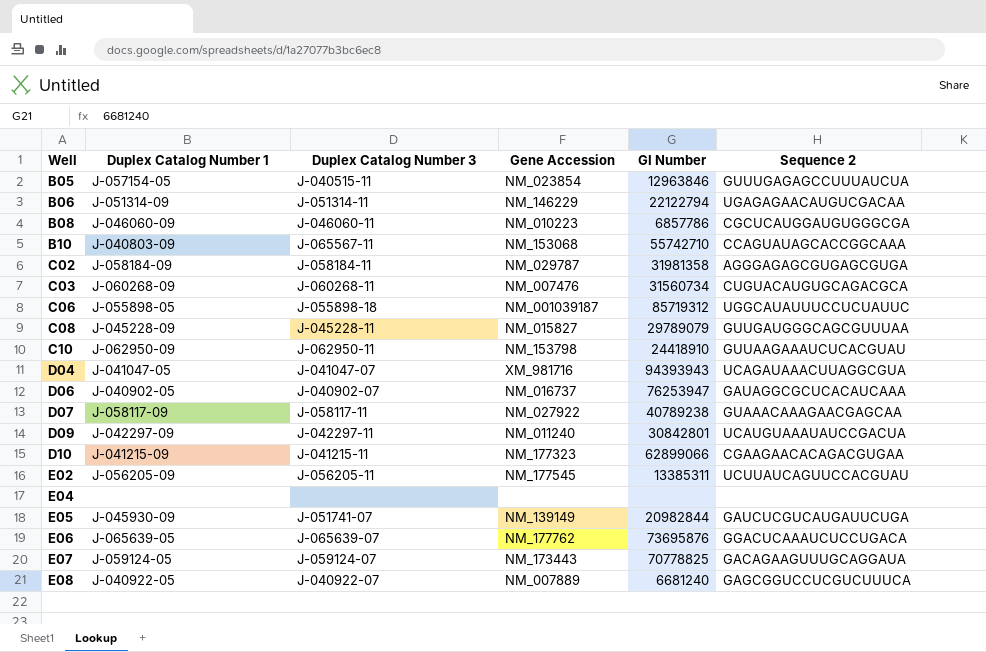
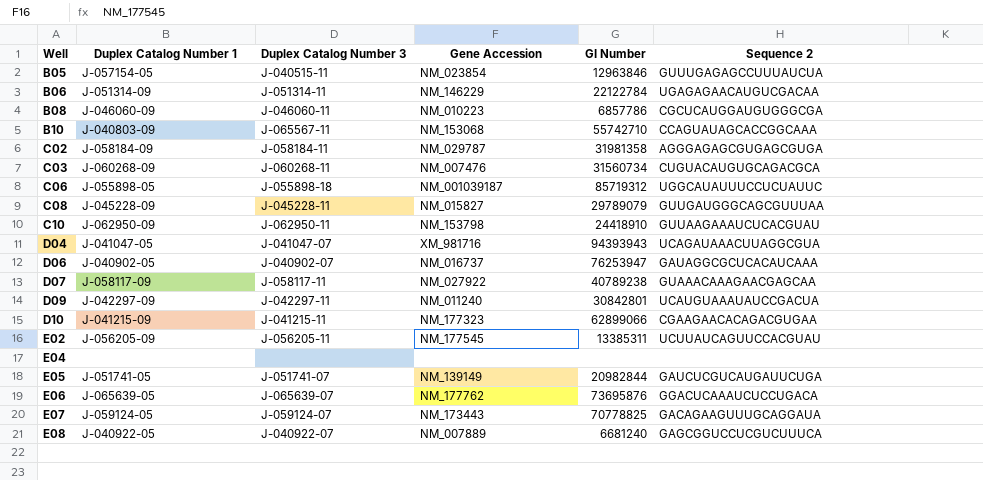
B06 | GI Number: 22122794 -> 22122784
E05 | Duplex Catalog Number 1: J-045930-09 -> J-051741-05

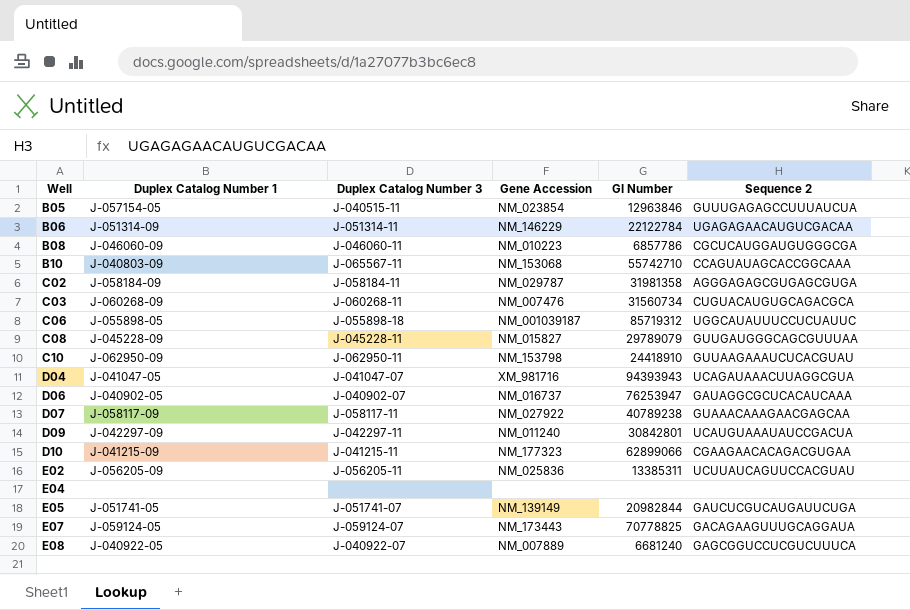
row E06: J-065639-05 | J-065639-07 | NM_177762 | 73695876 | GGACUCAAAUCUCCUGACA -> none
E02 | Gene Accession: NM_177545 -> NM_025836

